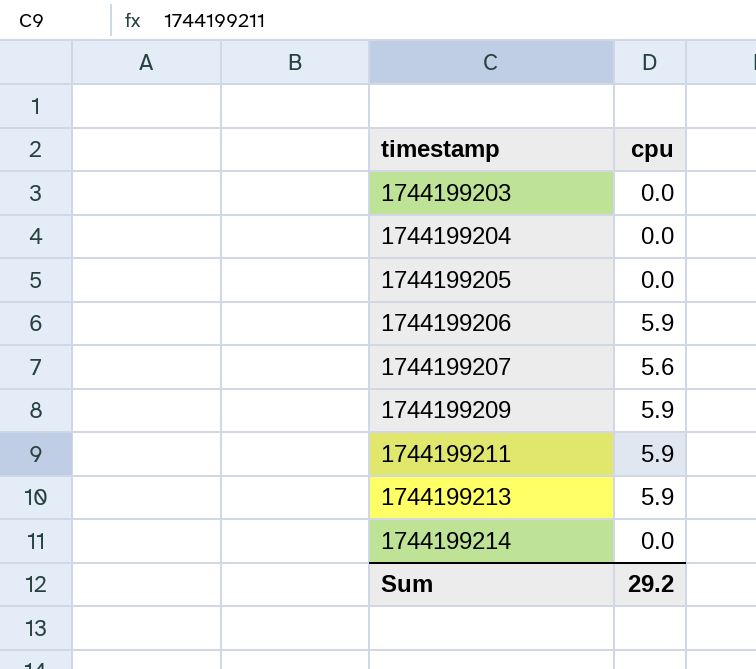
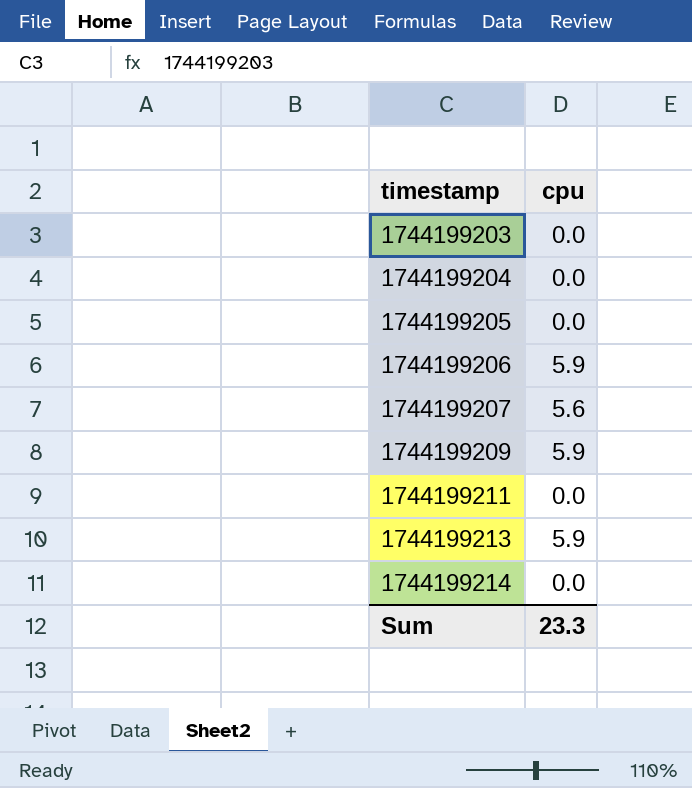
1744199211 | cpu: 5.9 -> 0.0
Sum | cpu: 29.2 -> 23.3

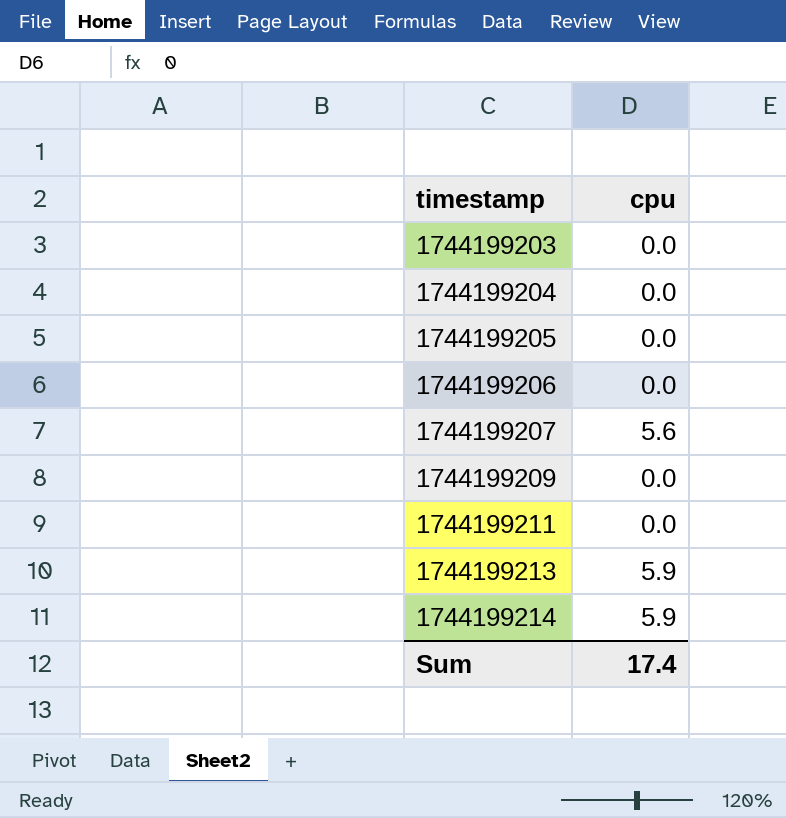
1744199206 | cpu: 5.9 -> 0.0
1744199209 | cpu: 5.9 -> 0.0
1744199214 | cpu: 0.0 -> 5.9
Sum | cpu: 23.3 -> 17.4

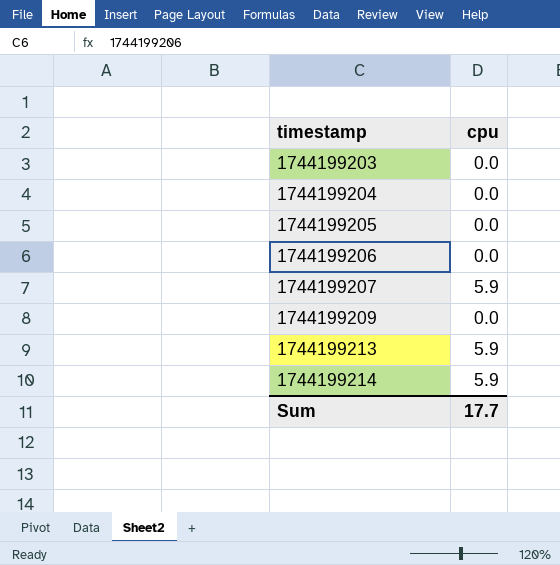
row 1744199211: 0.0 -> none
1744199207 | cpu: 5.6 -> 5.9
Sum | cpu: 17.4 -> 17.7

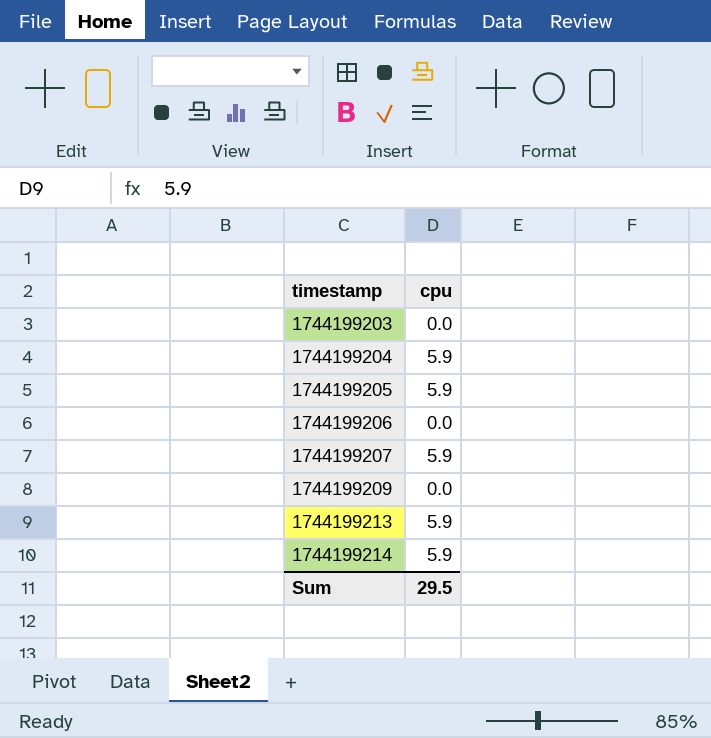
1744199204 | cpu: 0.0 -> 5.9
1744199205 | cpu: 0.0 -> 5.9
Sum | cpu: 17.7 -> 29.5

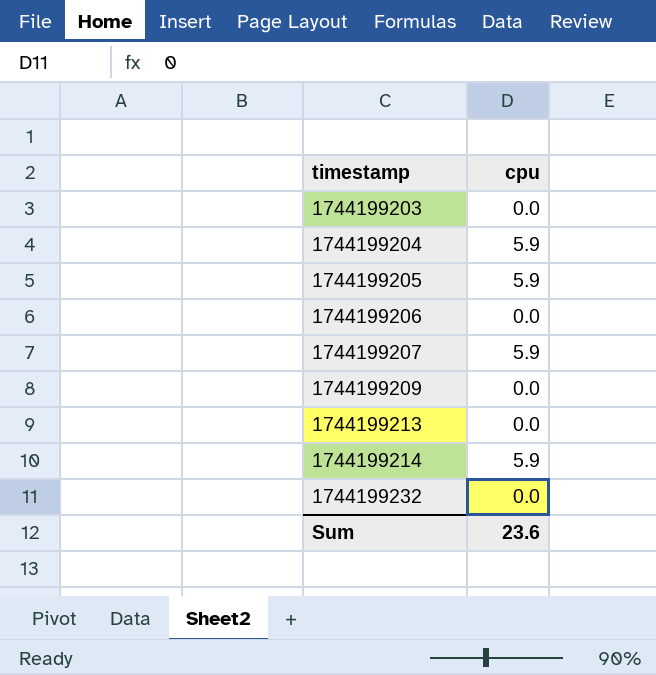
1744199213 | cpu: 5.9 -> 0.0
row 1744199232: none -> 0.0
Sum | cpu: 29.5 -> 23.6

